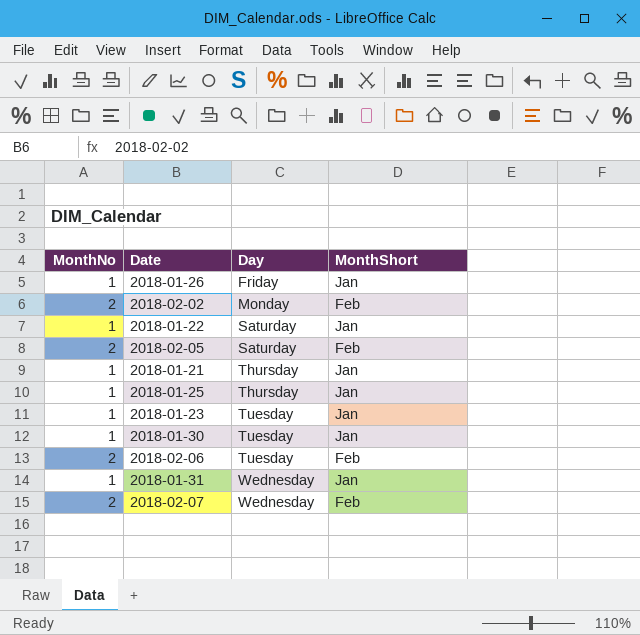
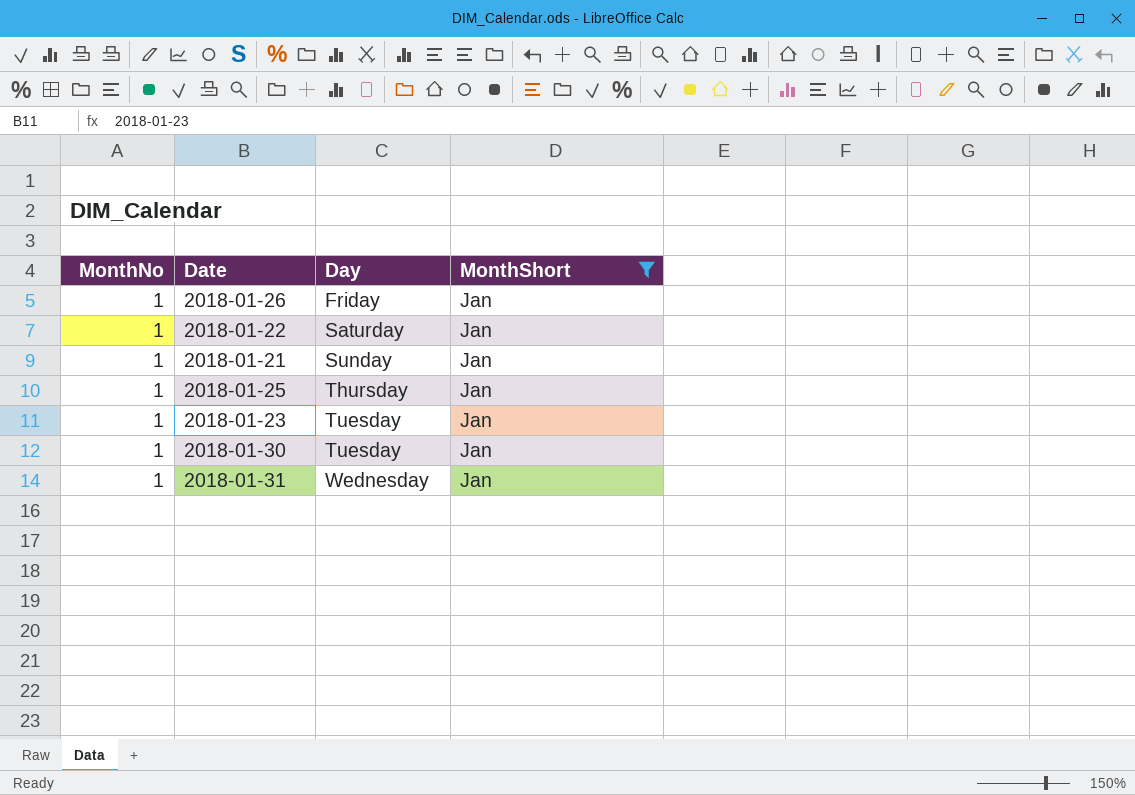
filter: none -> MonthShort = Jan
2018-01-21 | Day: Thursday -> Sunday

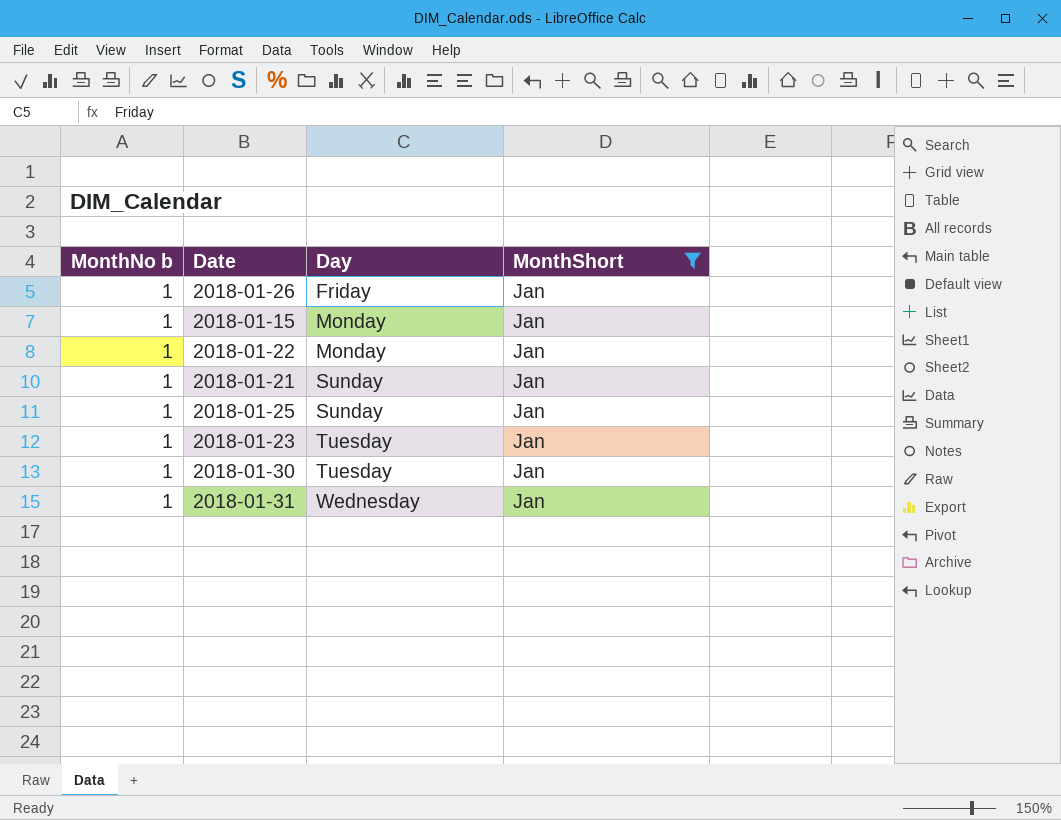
column name: MonthNo -> MonthNo b
row 2018-01-15: none -> 1 | Monday | Jan
2018-01-22 | Day: Saturday -> Monday
2018-01-25 | Day: Thursday -> Sunday

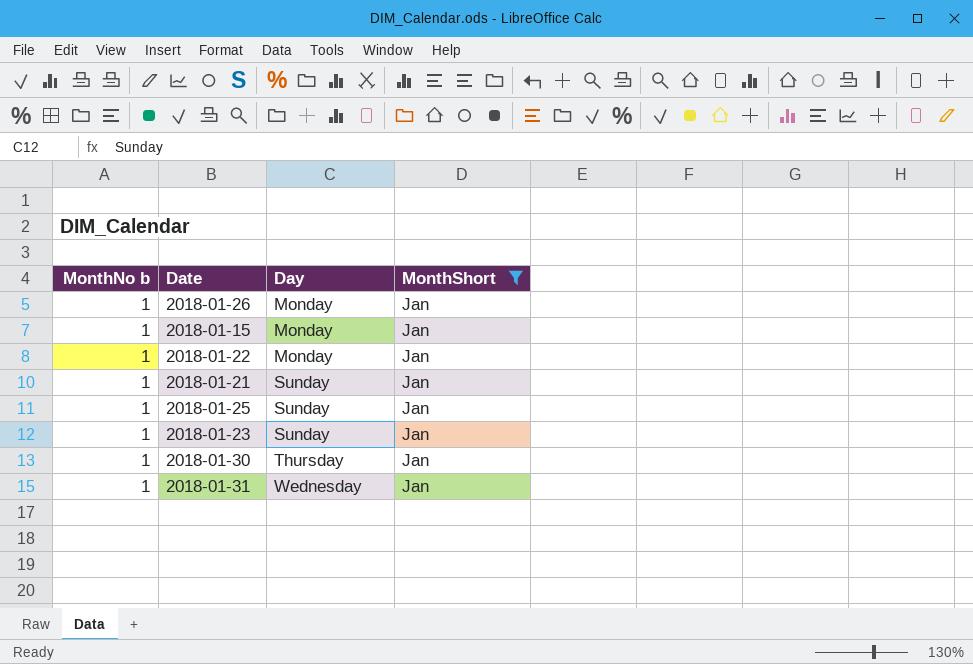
2018-01-26 | Day: Friday -> Monday
2018-01-23 | Day: Tuesday -> Sunday
2018-01-30 | Day: Tuesday -> Thursday

